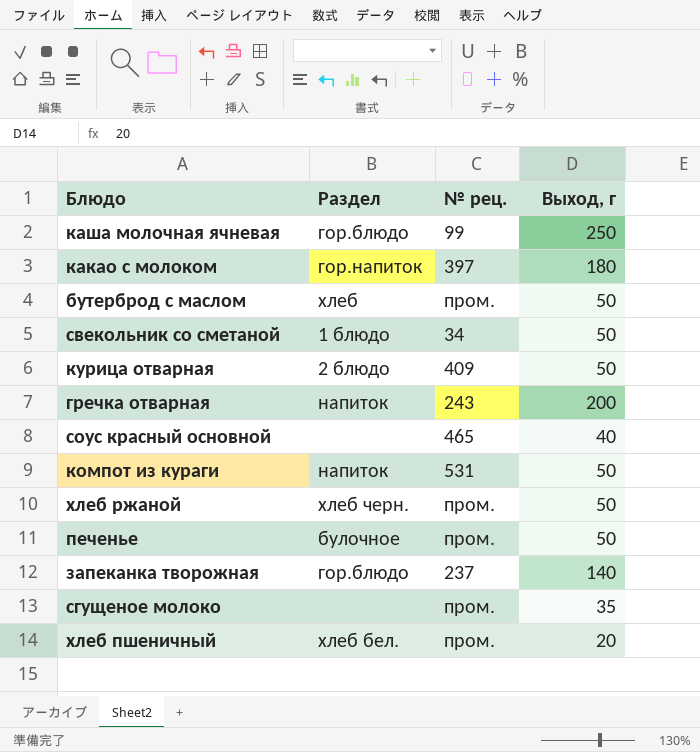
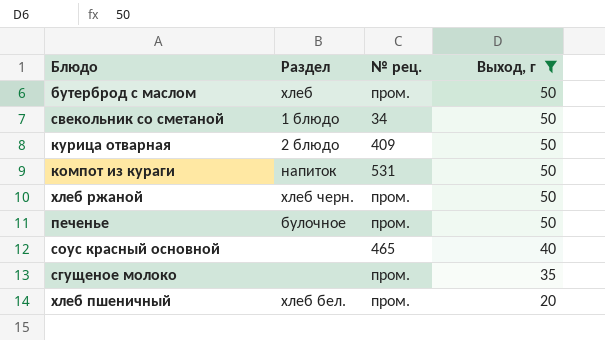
filter: none -> Выход, г <= 50
row order: none -> Выход, г descending

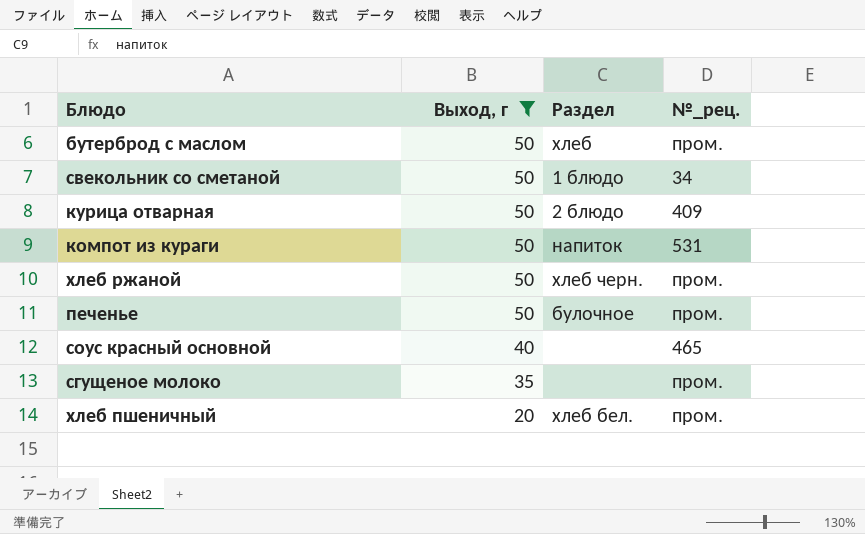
column Выход, г | position: 4 -> 2
column name: № рец. -> №_рец.

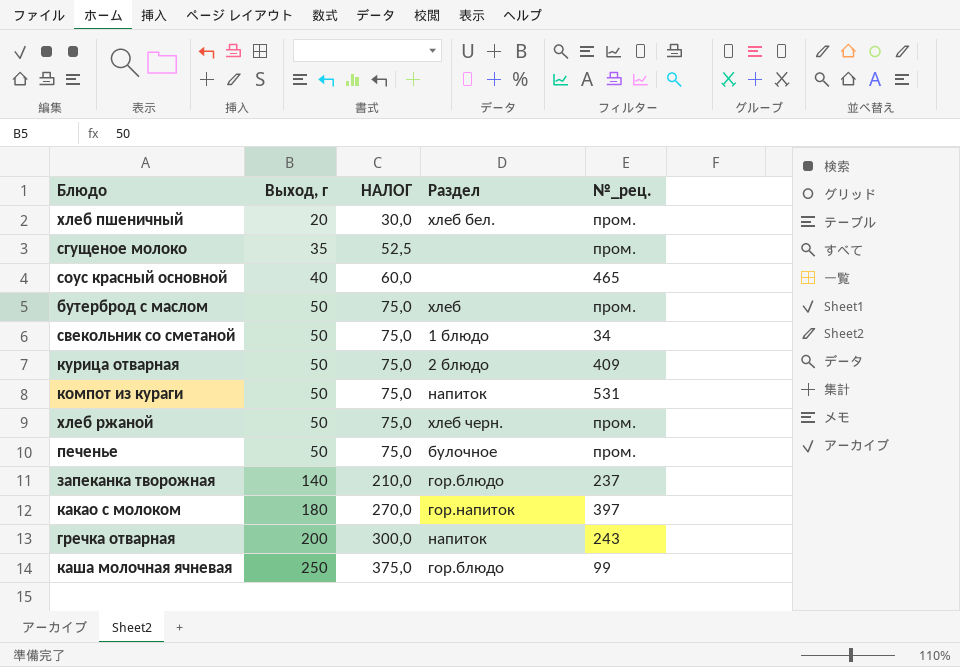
filter: Выход, г <= 50 -> none
row order: Выход, г descending -> Выход, г ascending
column НАЛОГ | formula: none -> [Выход, г] * 1,5

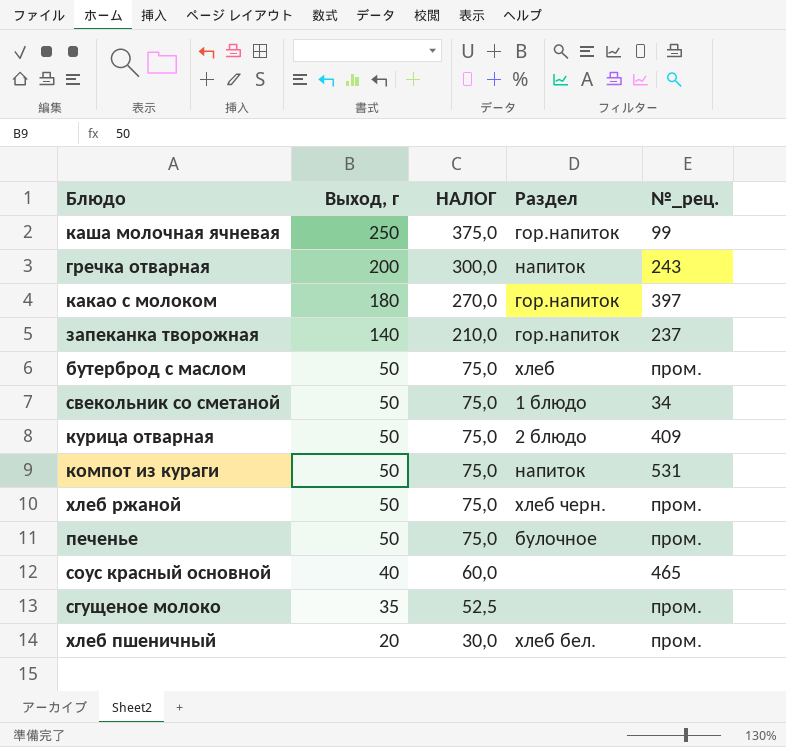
row order: Выход, г ascending -> Выход, г descending
каша молочная ячневая | Раздел: гор.блюдо -> гор.напиток
запеканка творожная | Раздел: гор.блюдо -> гор.напиток

